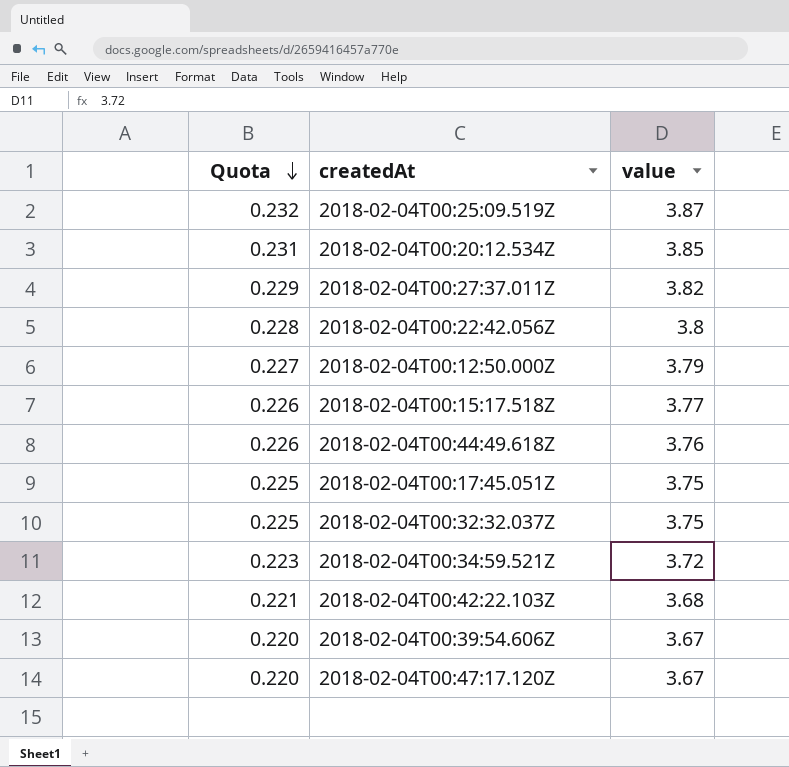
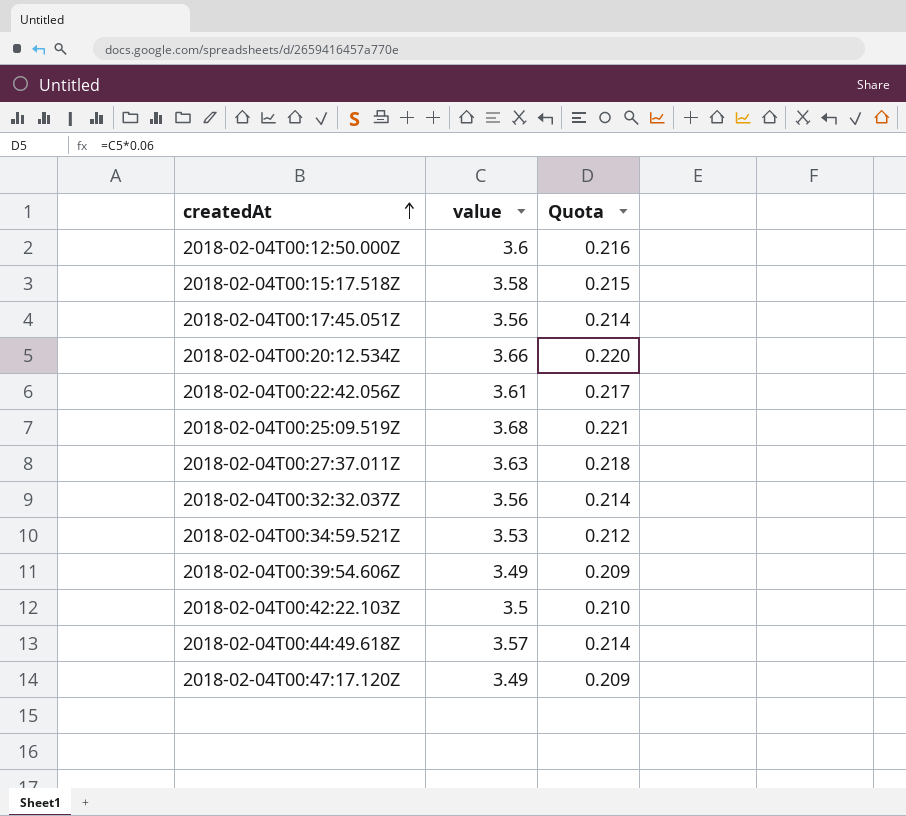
row order: Quota descending -> createdAt ascending
column Quota | position: 1 -> 3
2018-02-04T00:12:50.000Z | value: 3.79 -> 3.6
2018-02-04T00:12:50.000Z | Quota: 0.227 -> 0.216
2018-02-04T00:15:17.518Z | value: 3.77 -> 3.58
2018-02-04T00:15:17.518Z | Quota: 0.226 -> 0.215
2018-02-04T00:17:45.051Z | value: 3.75 -> 3.56
2018-02-04T00:17:45.051Z | Quota: 0.225 -> 0.214
2018-02-04T00:20:12.534Z | value: 3.85 -> 3.66
2018-02-04T00:20:12.534Z | Quota: 0.231 -> 0.220
2018-02-04T00:22:42.056Z | value: 3.8 -> 3.61
2018-02-04T00:22:42.056Z | Quota: 0.228 -> 0.217
2018-02-04T00:25:09.519Z | value: 3.87 -> 3.68
2018-02-04T00:25:09.519Z | Quota: 0.232 -> 0.221
2018-02-04T00:27:37.011Z | value: 3.82 -> 3.63
2018-02-04T00:27:37.011Z | Quota: 0.229 -> 0.218
2018-02-04T00:32:32.037Z | value: 3.75 -> 3.56
2018-02-04T00:32:32.037Z | Quota: 0.225 -> 0.214
2018-02-04T00:34:59.521Z | value: 3.72 -> 3.53
2018-02-04T00:34:59.521Z | Quota: 0.223 -> 0.212
2018-02-04T00:39:54.606Z | value: 3.67 -> 3.49
2018-02-04T00:39:54.606Z | Quota: 0.220 -> 0.209
2018-02-04T00:42:22.103Z | value: 3.68 -> 3.5
2018-02-04T00:42:22.103Z | Quota: 0.221 -> 0.210
2018-02-04T00:44:49.618Z | value: 3.76 -> 3.57
2018-02-04T00:44:49.618Z | Quota: 0.226 -> 0.214
2018-02-04T00:47:17.120Z | value: 3.67 -> 3.49
2018-02-04T00:47:17.120Z | Quota: 0.220 -> 0.209

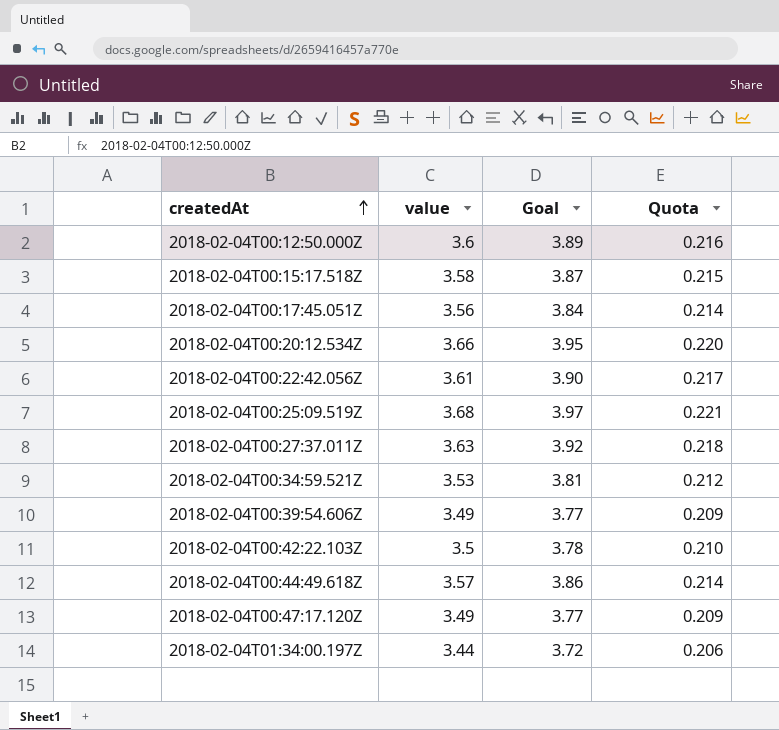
column Goal | formula: none -> [value] * 1.08
row 2018-02-04T00:32:32.037Z: 3.56 | 0.214 -> none
row 2018-02-04T01:34:00.197Z: none -> 3.44 | 3.72 | 0.206

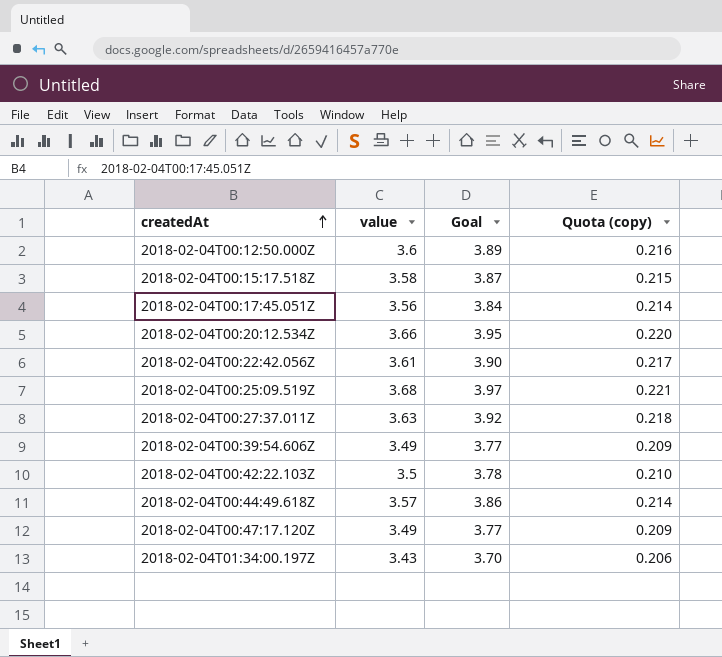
column name: Quota -> Quota (copy)
row 2018-02-04T00:34:59.521Z: 3.53 | 3.81 | 0.212 -> none
2018-02-04T01:34:00.197Z | value: 3.44 -> 3.43
2018-02-04T01:34:00.197Z | Goal: 3.72 -> 3.70

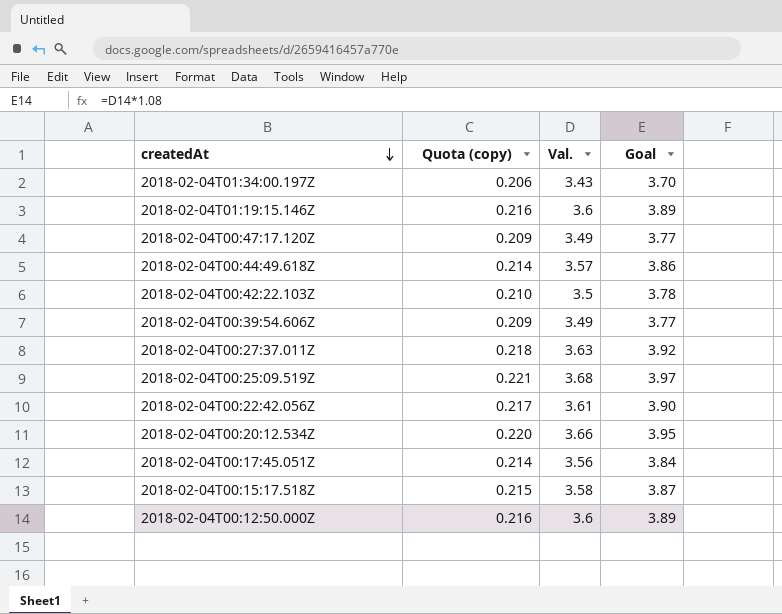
row order: createdAt ascending -> createdAt descending
column Quota (copy) | position: 4 -> 2
column name: value -> Val.
row 2018-02-04T01:19:15.146Z: none -> 0.216 | 3.6 | 3.89

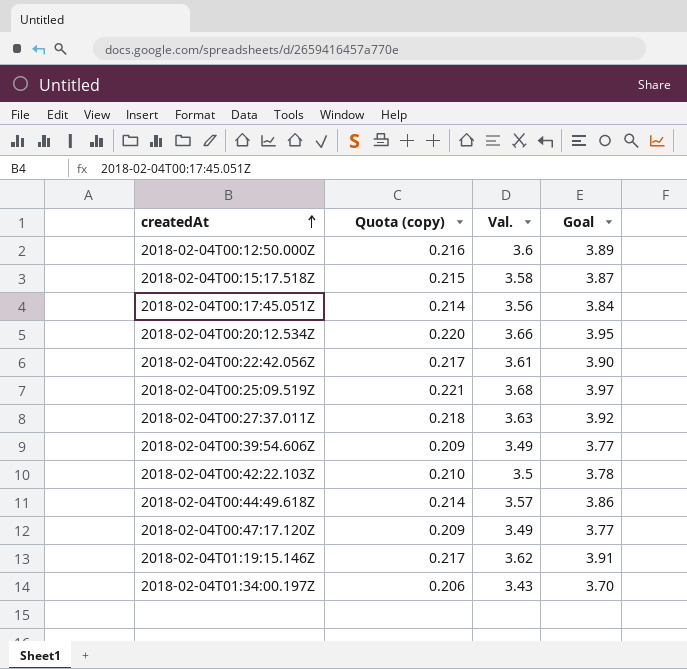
row order: createdAt descending -> createdAt ascending
2018-02-04T01:19:15.146Z | Quota (copy): 0.216 -> 0.217
2018-02-04T01:19:15.146Z | Val.: 3.6 -> 3.62
2018-02-04T01:19:15.146Z | Goal: 3.89 -> 3.91

